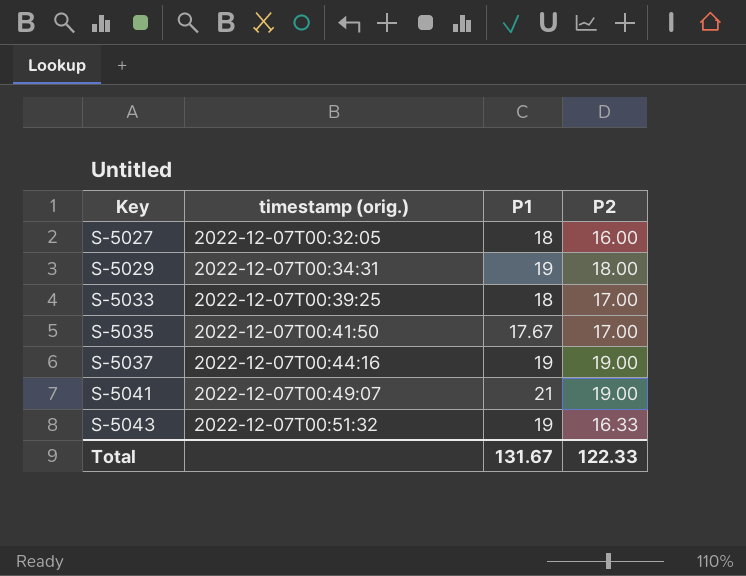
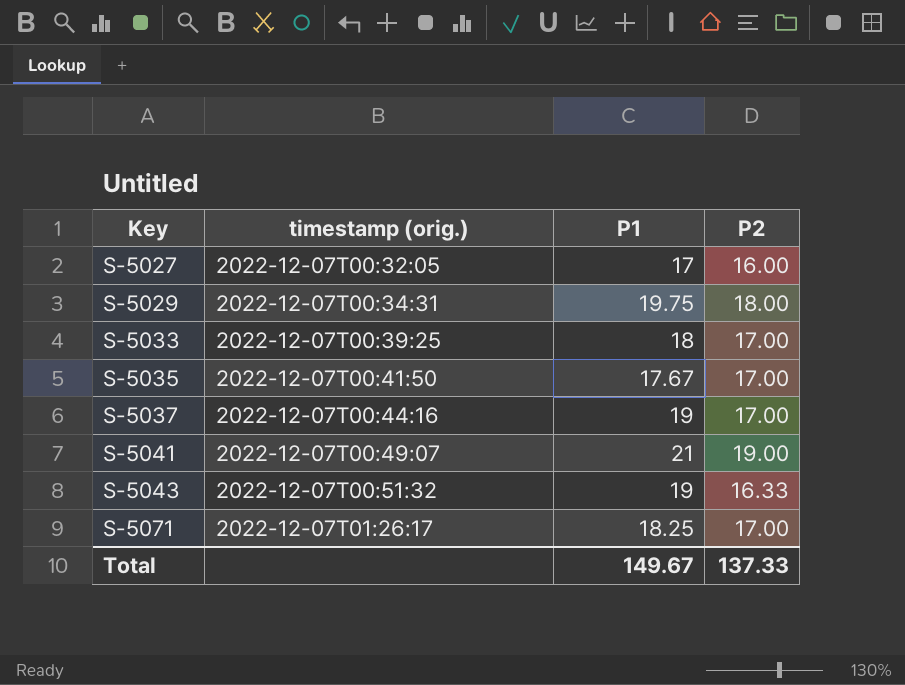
S-5027 | P1: 18 -> 17
S-5029 | P1: 19 -> 19.75
S-5037 | P2: 19.00 -> 17.00
row S-5071: none -> 2022-12-07T01:26:17 | 18.25 | 17.00
Total | P1: 131.67 -> 149.67
Total | P2: 122.33 -> 137.33

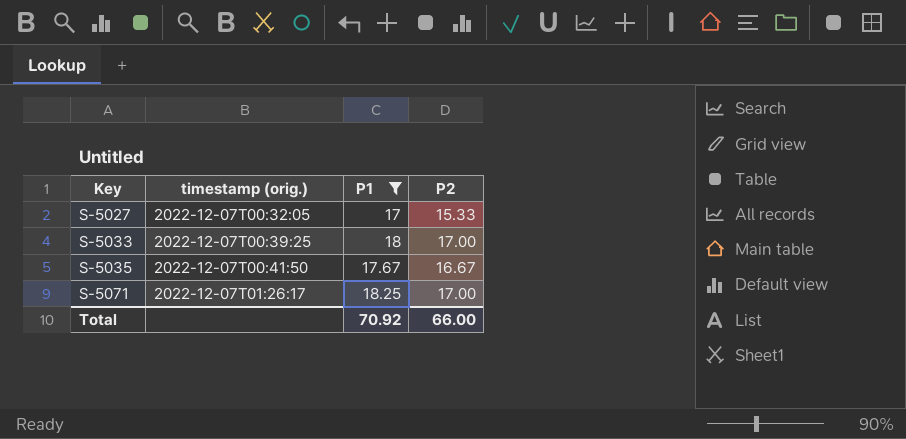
filter: none -> P1 <= 18.25
S-5027 | P2: 16.00 -> 15.33
S-5035 | P2: 17.00 -> 16.67
Total | P1: 149.67 -> 70.92
Total | P2: 137.33 -> 66.00

